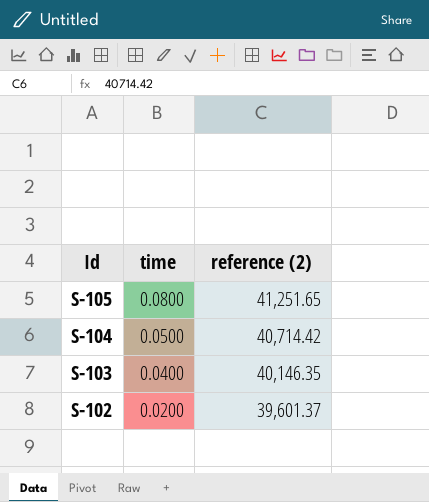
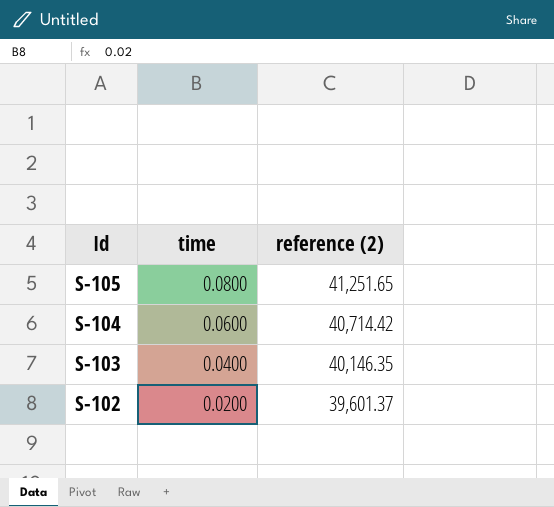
S-104 | time: 0.0500 -> 0.0600

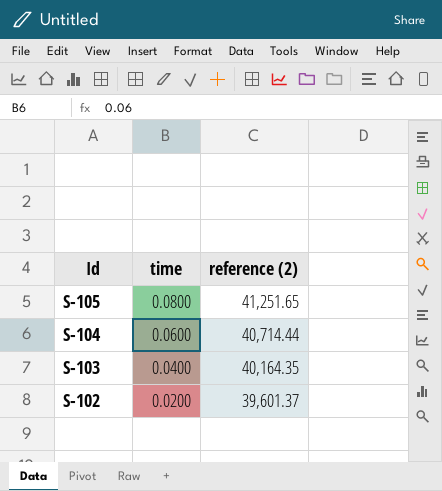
S-104 | reference (2): 40,714.42 -> 40,714.44
S-103 | reference (2): 40,146.35 -> 40,164.35

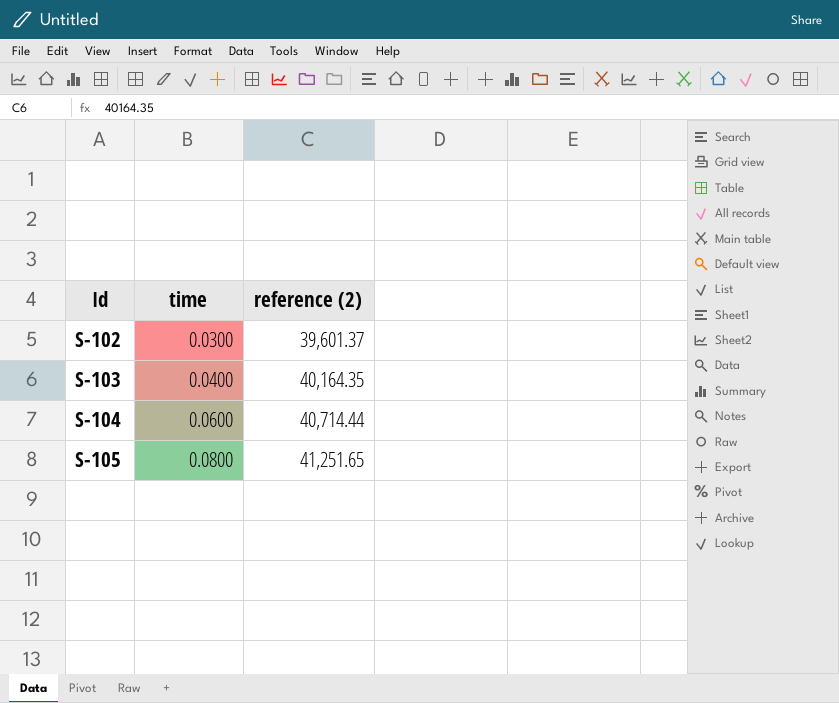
row order: Id descending -> Id ascending
S-102 | time: 0.0200 -> 0.0300

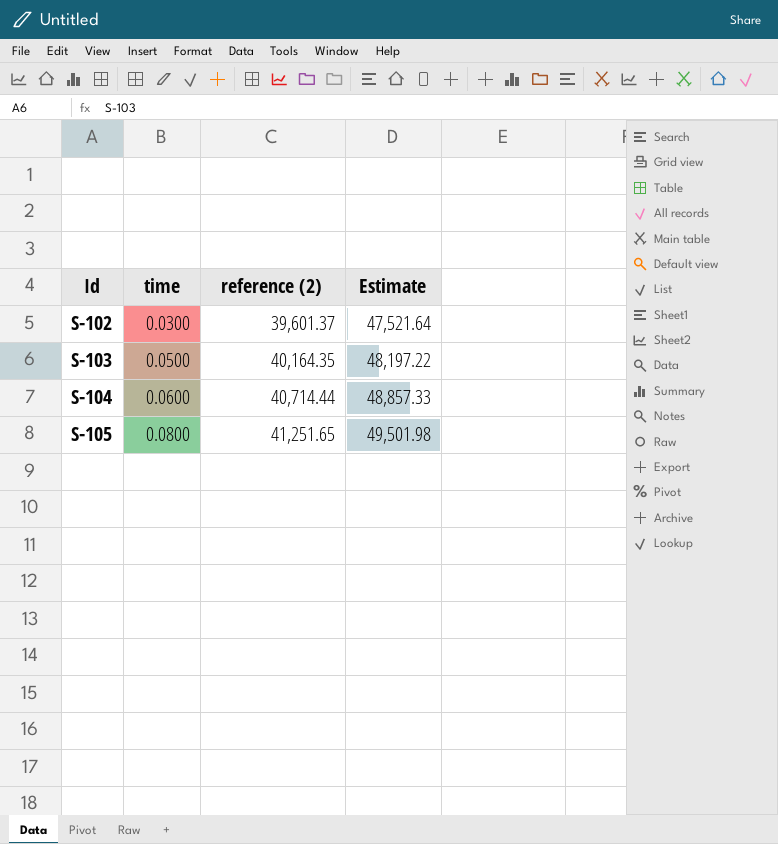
column Estimate | formula: none -> [reference (2)] * 1.2
S-103 | time: 0.0400 -> 0.0500

